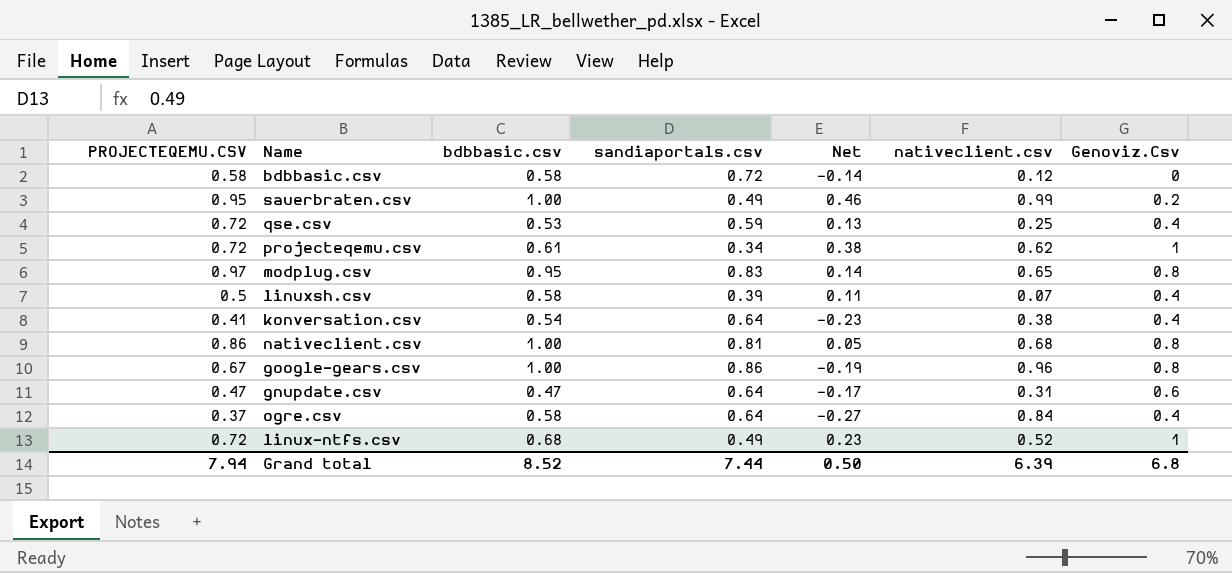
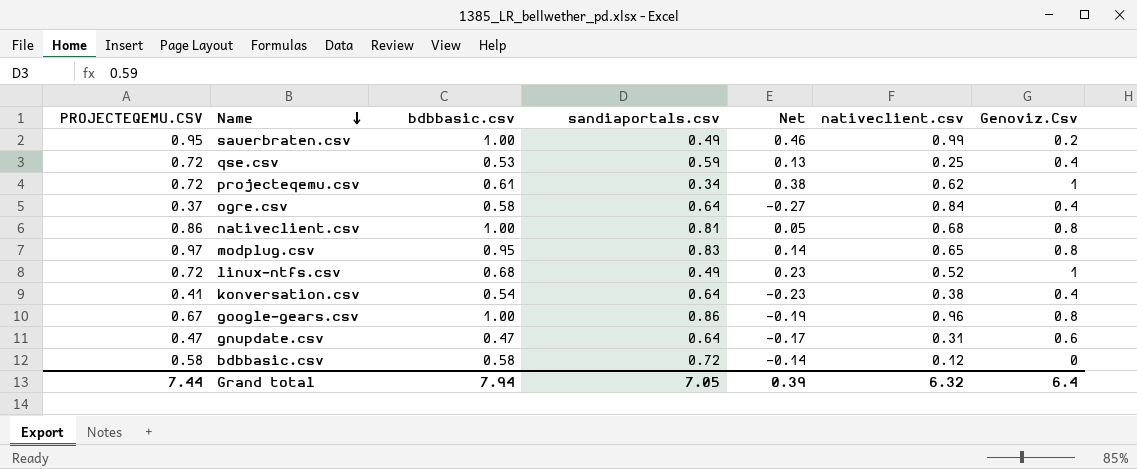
row order: none -> Name descending
row linuxsh.csv: 0.5 | 0.58 | 0.39 | 0.11 | 0.07 | 0.4 -> none
Grand total | PROJECTEQEMU.CSV: 7.94 -> 7.44
Grand total | bdbbasic.csv: 8.52 -> 7.94
Grand total | sandiaportals.csv: 7.44 -> 7.05
Grand total | Net: 0.50 -> 0.39
Grand total | nativeclient.csv: 6.39 -> 6.32
Grand total | Genoviz.Csv: 6.8 -> 6.4

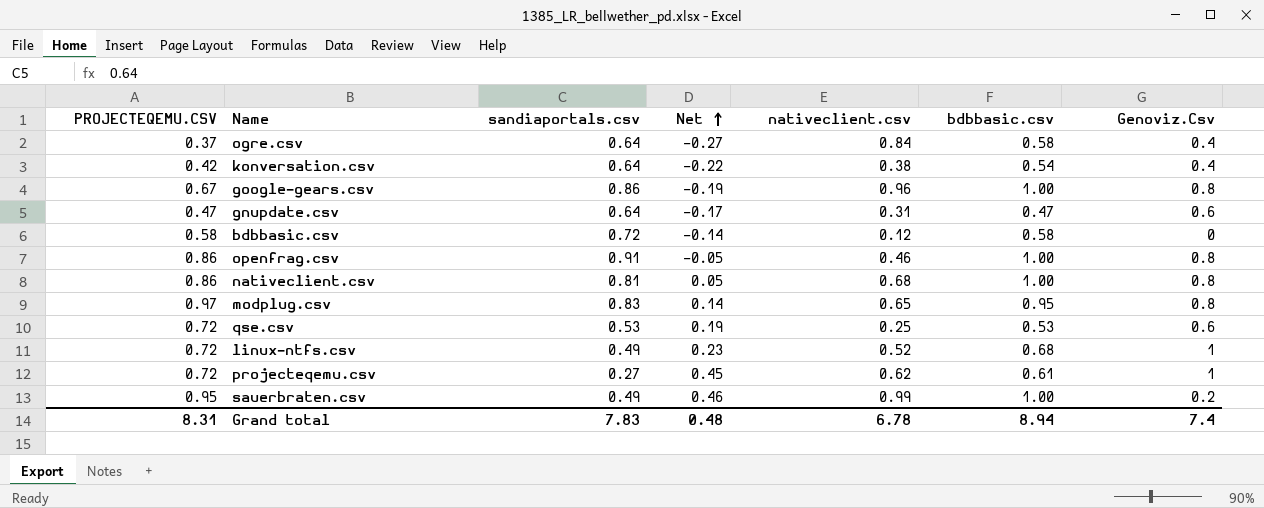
row order: Name descending -> Net ascending
column bdbbasic.csv | position: 3 -> 6
konversation.csv | PROJECTEQEMU.CSV: 0.41 -> 0.42
konversation.csv | Net: -0.23 -> -0.22
row openfrag.csv: none -> 0.86 | 0.91 | -0.05 | 0.46 | 1.00 | 0.8
qse.csv | sandiaportals.csv: 0.59 -> 0.53
qse.csv | Net: 0.13 -> 0.19
qse.csv | Genoviz.Csv: 0.4 -> 0.6
projecteqemu.csv | sandiaportals.csv: 0.34 -> 0.27
projecteqemu.csv | Net: 0.38 -> 0.45
Grand total | PROJECTEQEMU.CSV: 7.44 -> 8.31
Grand total | sandiaportals.csv: 7.05 -> 7.83
Grand total | Net: 0.39 -> 0.48
Grand total | nativeclient.csv: 6.32 -> 6.78
Grand total | bdbbasic.csv: 7.94 -> 8.94
Grand total | Genoviz.Csv: 6.4 -> 7.4

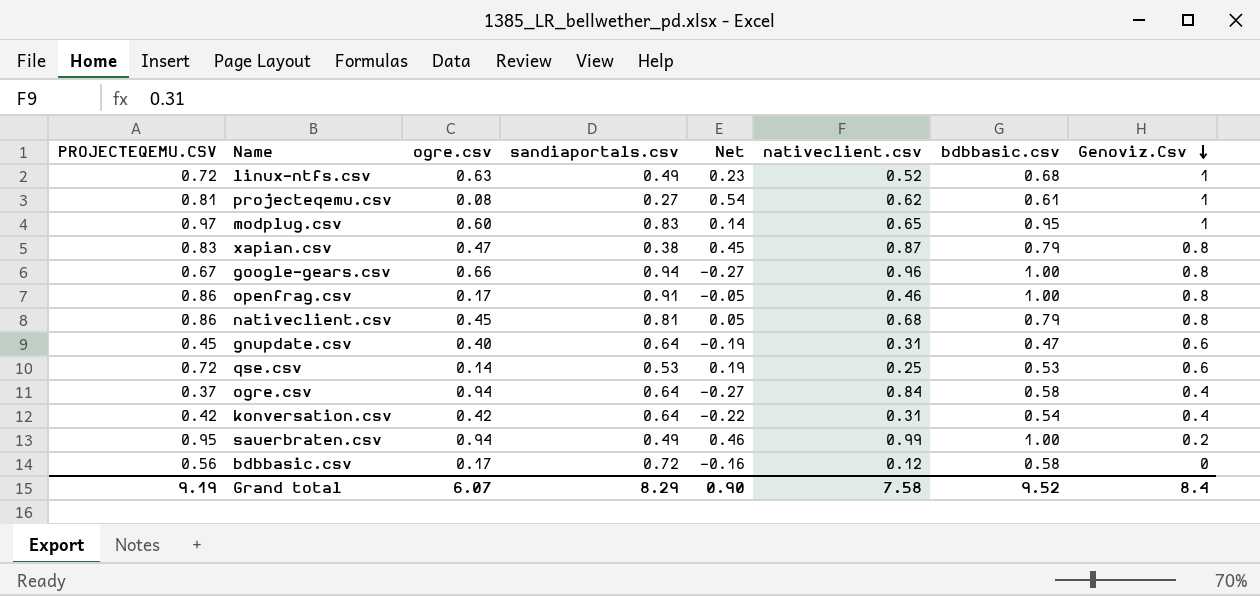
row order: Net ascending -> Genoviz.Csv descending
column ogre.csv | position: none -> 3
projecteqemu.csv | PROJECTEQEMU.CSV: 0.72 -> 0.81
projecteqemu.csv | Net: 0.45 -> 0.54
modplug.csv | Genoviz.Csv: 0.8 -> 1
row xapian.csv: none -> 0.83 | 0.47 | 0.38 | 0.45 | 0.87 | 0.79 | 0.8
google-gears.csv | sandiaportals.csv: 0.86 -> 0.94
google-gears.csv | Net: -0.19 -> -0.27
nativeclient.csv | bdbbasic.csv: 1.00 -> 0.79
gnupdate.csv | PROJECTEQEMU.CSV: 0.47 -> 0.45
gnupdate.csv | Net: -0.17 -> -0.19
konversation.csv | nativeclient.csv: 0.38 -> 0.31
bdbbasic.csv | PROJECTEQEMU.CSV: 0.58 -> 0.56
bdbbasic.csv | Net: -0.14 -> -0.16
Grand total | PROJECTEQEMU.CSV: 8.31 -> 9.19
Grand total | sandiaportals.csv: 7.83 -> 8.29
Grand total | Net: 0.48 -> 0.90
Grand total | nativeclient.csv: 6.78 -> 7.58
Grand total | bdbbasic.csv: 8.94 -> 9.52
Grand total | Genoviz.Csv: 7.4 -> 8.4

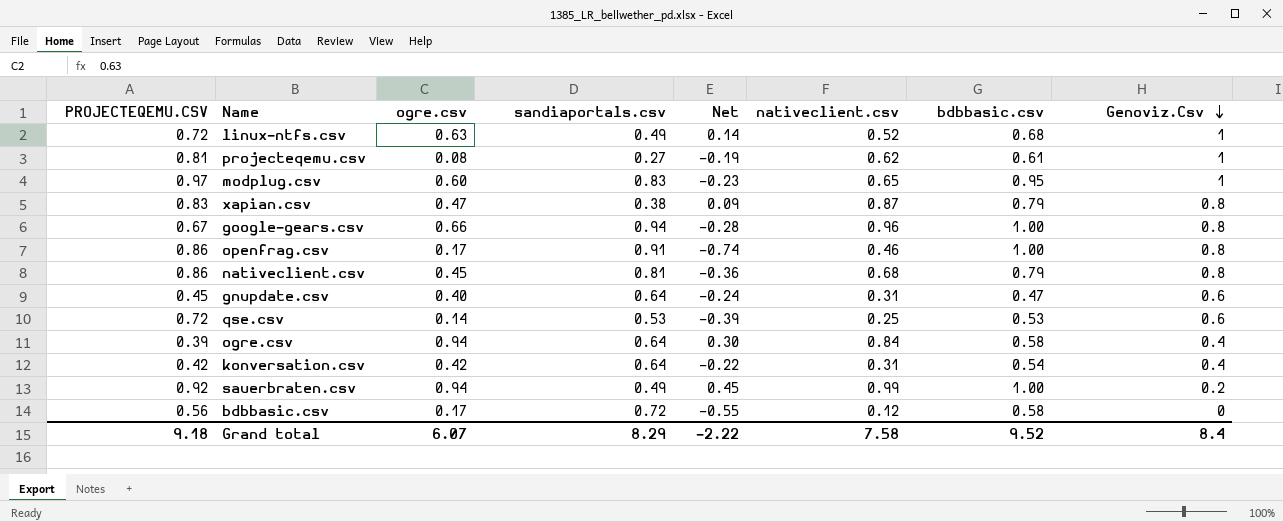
column Net | formula: [PROJECTEQEMU.CSV] - [sandiaportals.csv] -> [ogre.csv] - [sandiaportals.csv]
ogre.csv | PROJECTEQEMU.CSV: 0.37 -> 0.39
sauerbraten.csv | PROJECTEQEMU.CSV: 0.95 -> 0.92
Grand total | PROJECTEQEMU.CSV: 9.19 -> 9.18
Grand total | Net: 0.90 -> -2.22

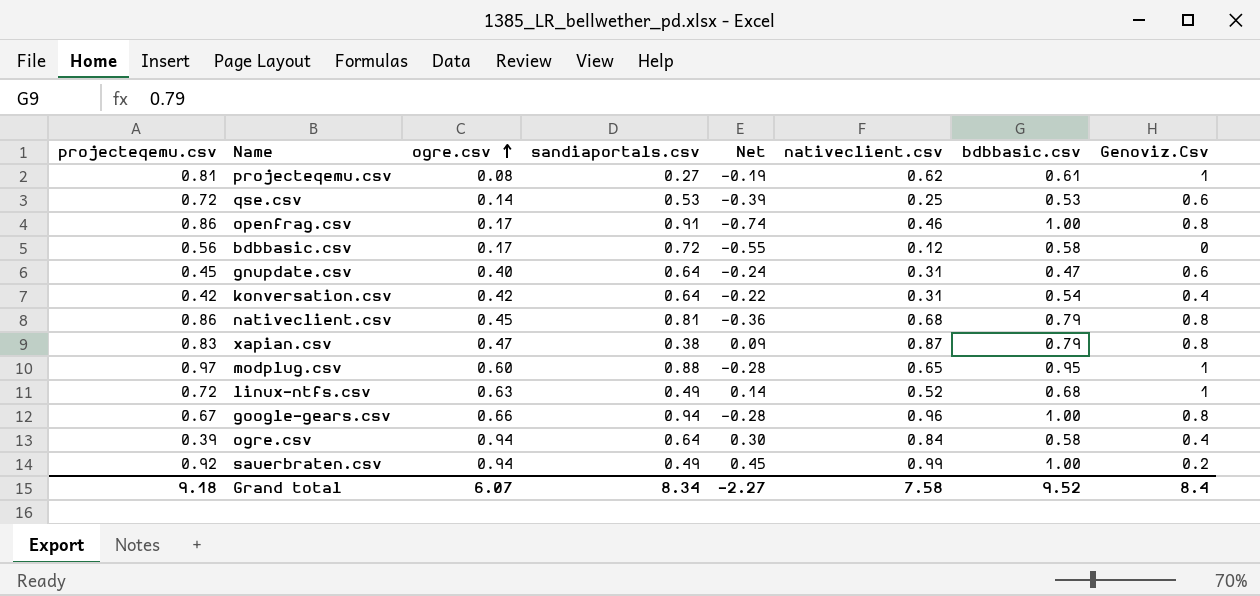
row order: Genoviz.Csv descending -> ogre.csv ascending
column name: PROJECTEQEMU.CSV -> projecteqemu.csv
modplug.csv | sandiaportals.csv: 0.83 -> 0.88
modplug.csv | Net: -0.23 -> -0.28
Grand total | sandiaportals.csv: 8.29 -> 8.34
Grand total | Net: -2.22 -> -2.27

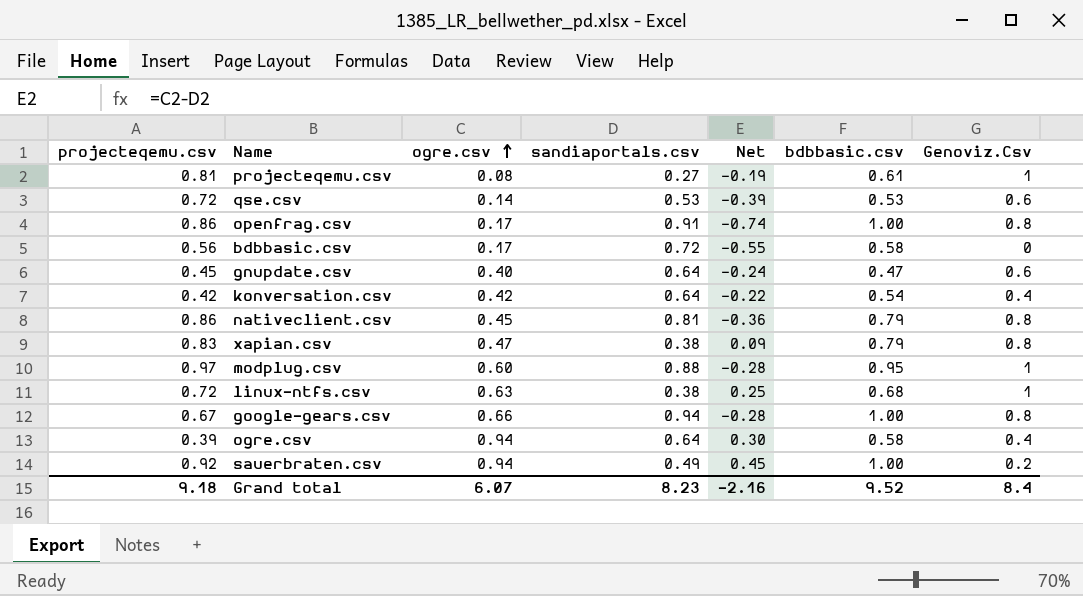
column nativeclient.csv | position: 6 -> none
linux-ntfs.csv | sandiaportals.csv: 0.49 -> 0.38
linux-ntfs.csv | Net: 0.14 -> 0.25
Grand total | sandiaportals.csv: 8.34 -> 8.23
Grand total | Net: -2.27 -> -2.16

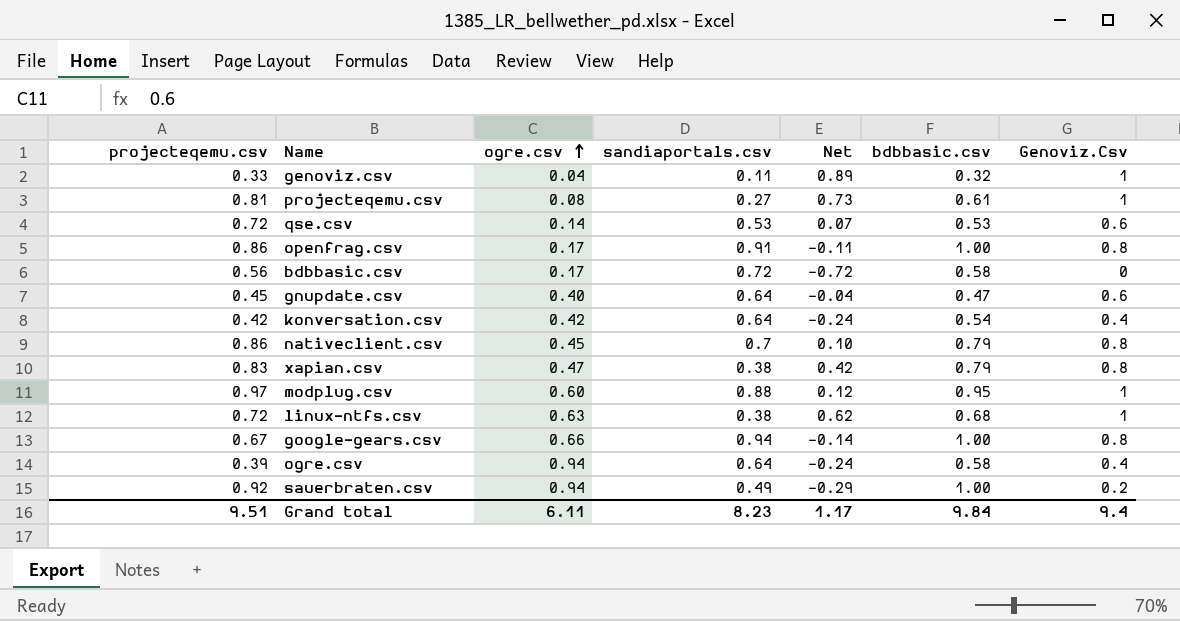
column Net | formula: [ogre.csv] - [sandiaportals.csv] -> [Genoviz.Csv] - [sandiaportals.csv]
row genoviz.csv: none -> 0.33 | 0.04 | 0.11 | 0.89 | 0.32 | 1
nativeclient.csv | sandiaportals.csv: 0.81 -> 0.7
Grand total | projecteqemu.csv: 9.18 -> 9.51
Grand total | ogre.csv: 6.07 -> 6.11
Grand total | Net: -2.16 -> 1.17
Grand total | bdbbasic.csv: 9.52 -> 9.84
Grand total | Genoviz.Csv: 8.4 -> 9.4

